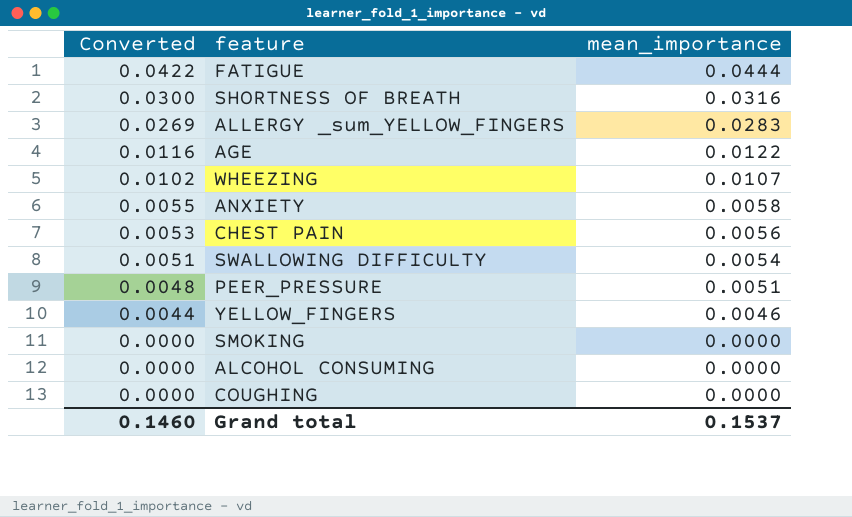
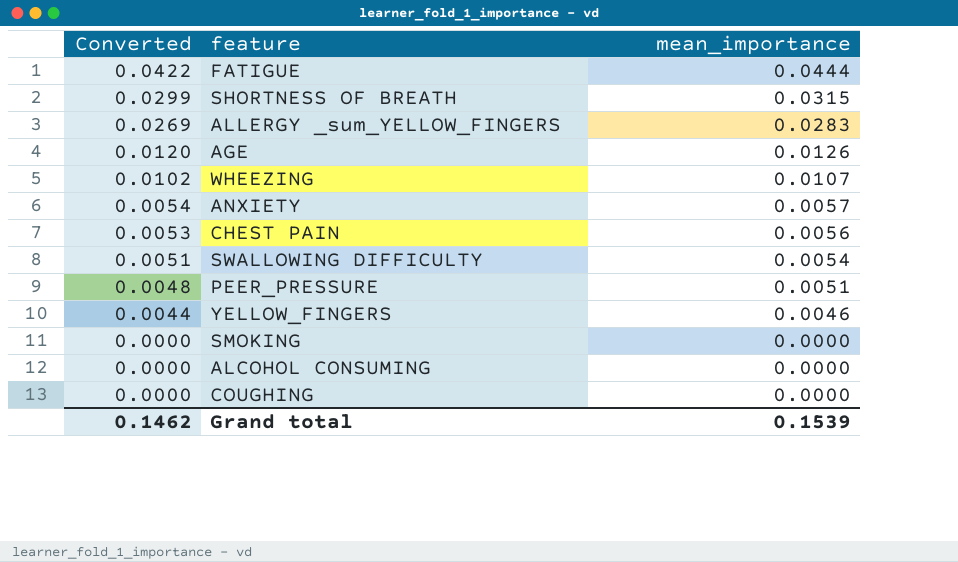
SHORTNESS OF BREATH | Converted: 0.0300 -> 0.0299
SHORTNESS OF BREATH | mean_importance: 0.0316 -> 0.0315
AGE | Converted: 0.0116 -> 0.0120
AGE | mean_importance: 0.0122 -> 0.0126
ANXIETY | Converted: 0.0055 -> 0.0054
ANXIETY | mean_importance: 0.0058 -> 0.0057
Grand total | Converted: 0.1460 -> 0.1462
Grand total | mean_importance: 0.1537 -> 0.1539

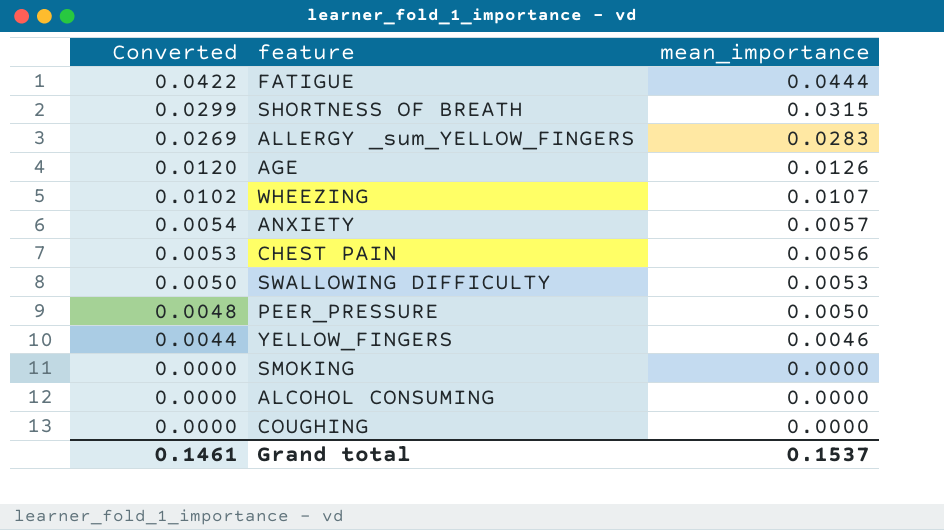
SWALLOWING DIFFICULTY | Converted: 0.0051 -> 0.0050
SWALLOWING DIFFICULTY | mean_importance: 0.0054 -> 0.0053
PEER_PRESSURE | mean_importance: 0.0051 -> 0.0050
Grand total | Converted: 0.1462 -> 0.1461
Grand total | mean_importance: 0.1539 -> 0.1537

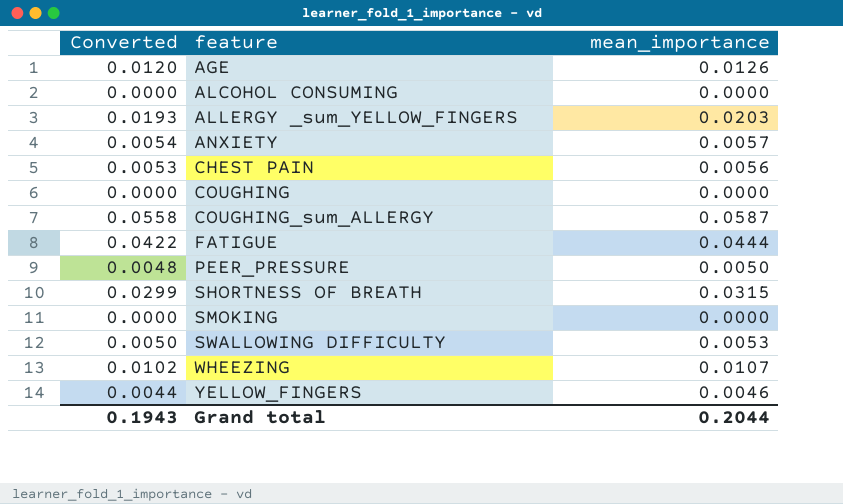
row order: Converted descending -> feature ascending
ALLERGY _sum_YELLOW_FINGERS | Converted: 0.0269 -> 0.0193
ALLERGY _sum_YELLOW_FINGERS | mean_importance: 0.0283 -> 0.0203
row COUGHING_sum_ALLERGY: none -> 0.0558 | 0.0587
Grand total | Converted: 0.1461 -> 0.1943
Grand total | mean_importance: 0.1537 -> 0.2044

